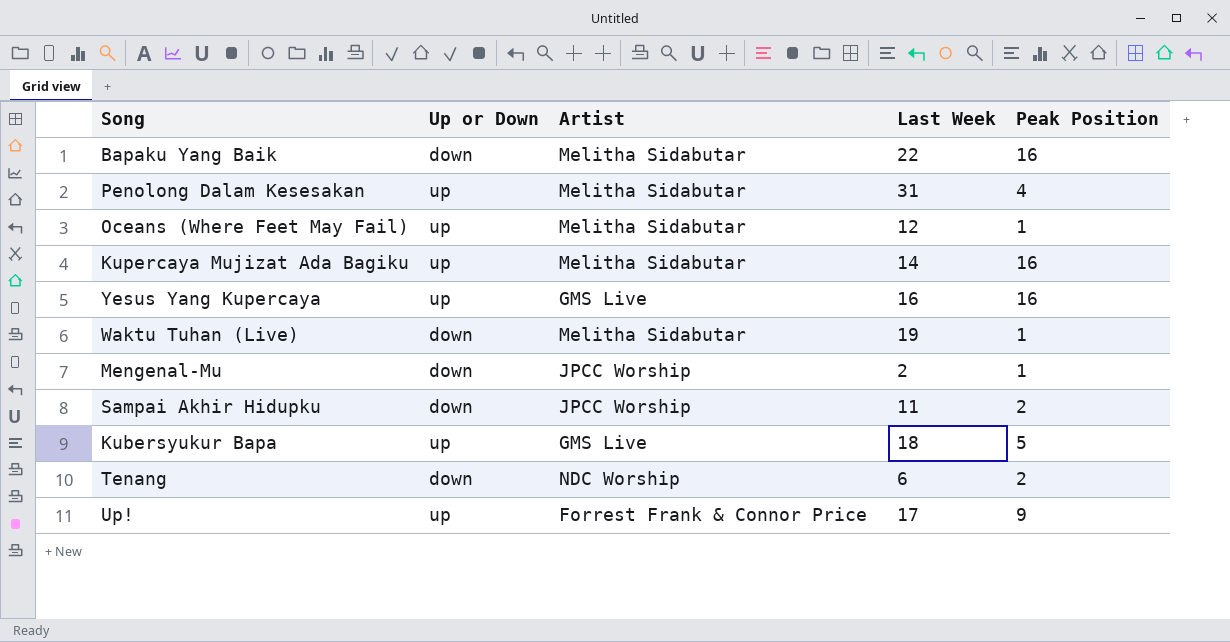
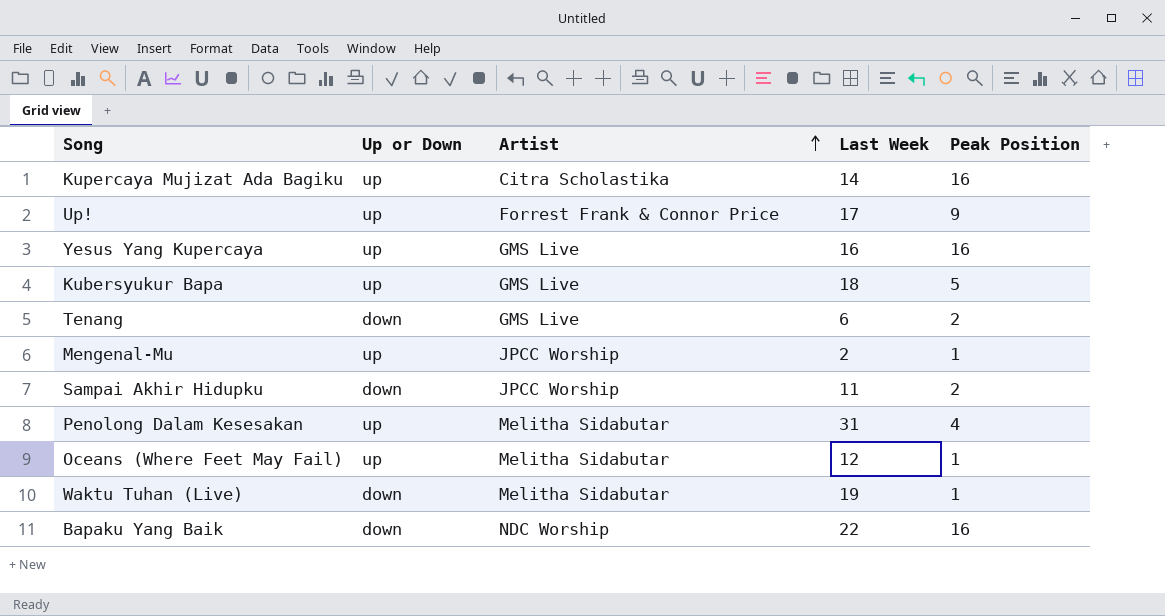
row order: none -> Artist ascending
Kupercaya Mujizat Ada Bagiku | Artist: Melitha Sidabutar -> Citra Scholastika
Tenang | Artist: NDC Worship -> GMS Live
Mengenal-Mu | Up or Down: down -> up
Bapaku Yang Baik | Artist: Melitha Sidabutar -> NDC Worship

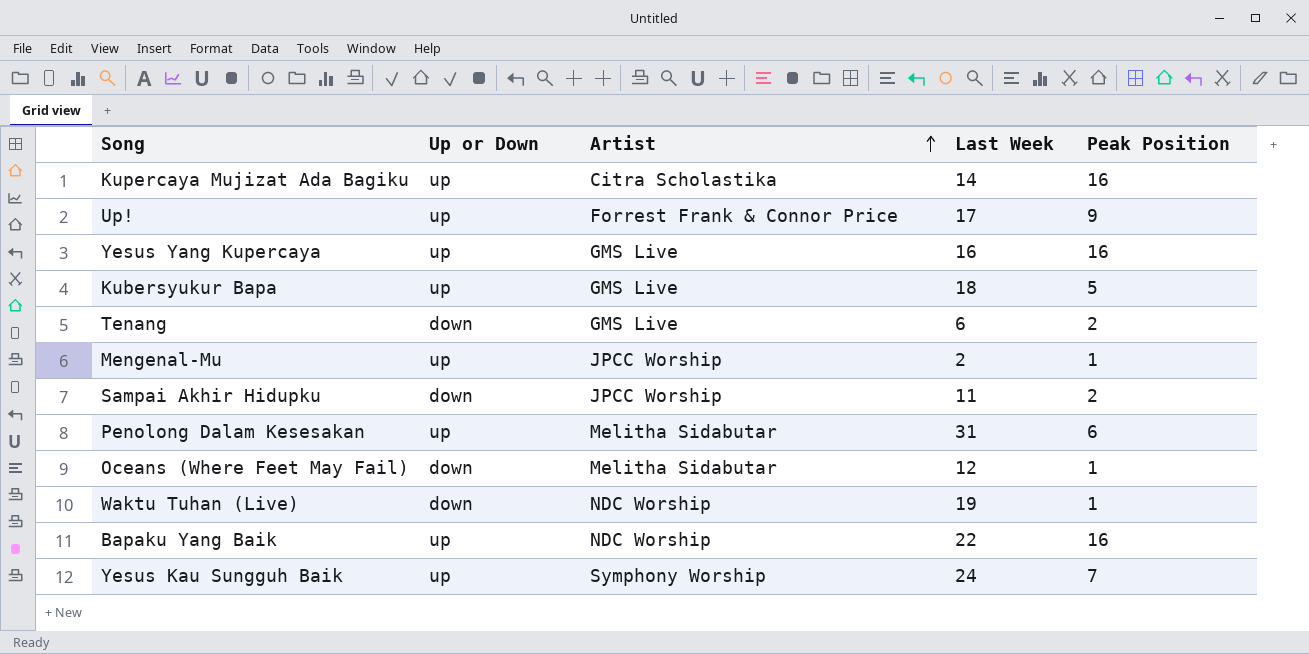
Penolong Dalam Kesesakan | Peak Position: 4 -> 6
Oceans (Where Feet May Fail) | Up or Down: up -> down
Waktu Tuhan (Live) | Artist: Melitha Sidabutar -> NDC Worship
Bapaku Yang Baik | Up or Down: down -> up
row Yesus Kau Sungguh Baik: none -> up | Symphony Worship | 24 | 7

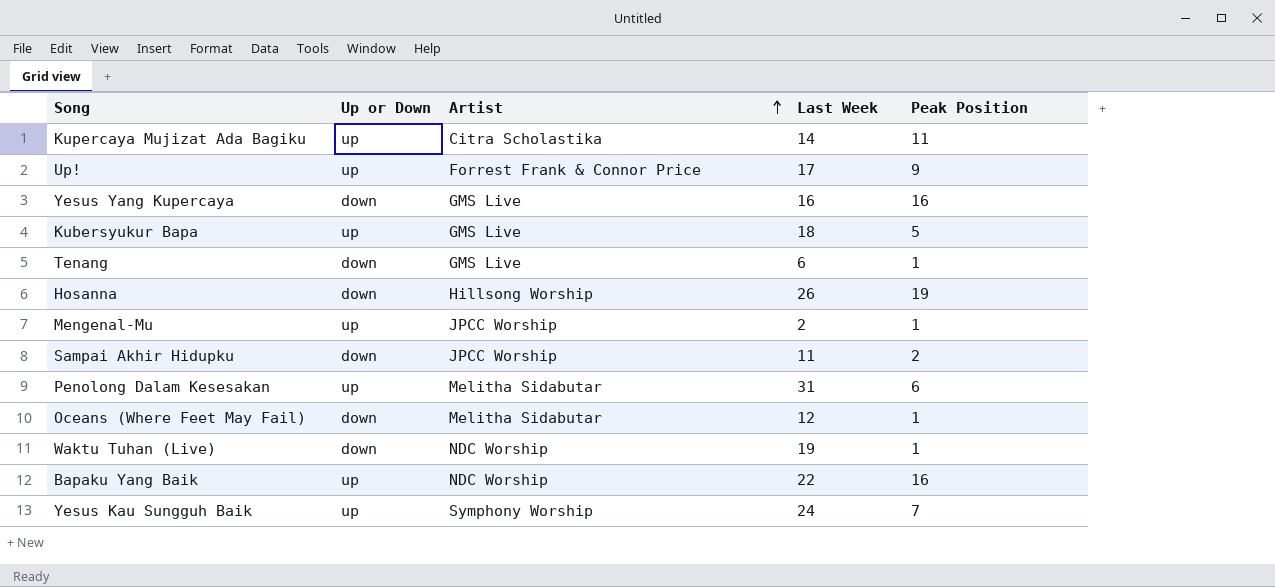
Kupercaya Mujizat Ada Bagiku | Peak Position: 16 -> 11
Yesus Yang Kupercaya | Up or Down: up -> down
Tenang | Peak Position: 2 -> 1
row Hosanna: none -> down | Hillsong Worship | 26 | 19

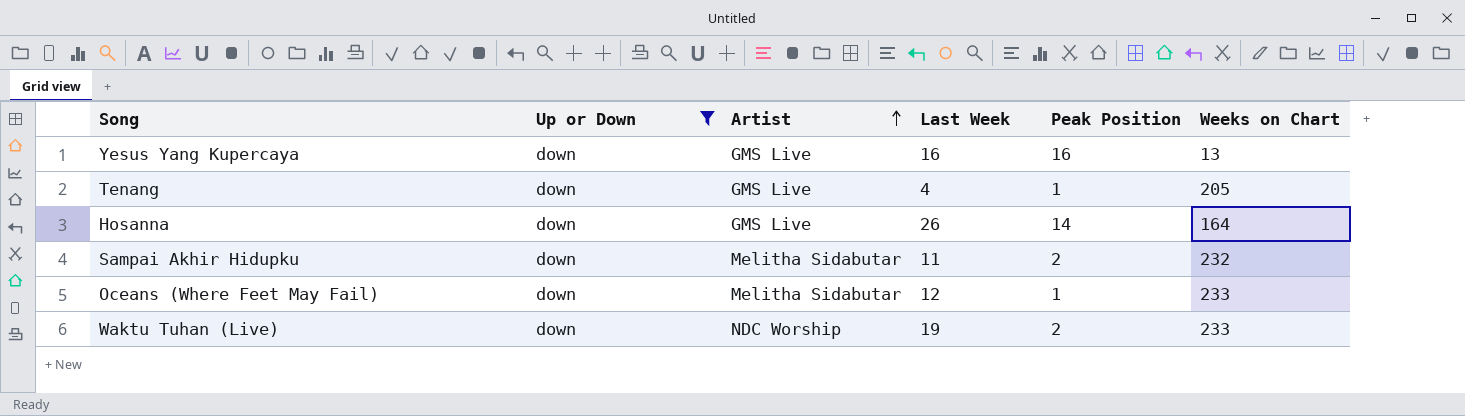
filter: none -> Up or Down = down
column Weeks on Chart | position: none -> 6
Tenang | Last Week: 6 -> 4
Hosanna | Artist: Hillsong Worship -> GMS Live
Hosanna | Peak Position: 19 -> 14
Sampai Akhir Hidupku | Artist: JPCC Worship -> Melitha Sidabutar
Waktu Tuhan (Live) | Peak Position: 1 -> 2

